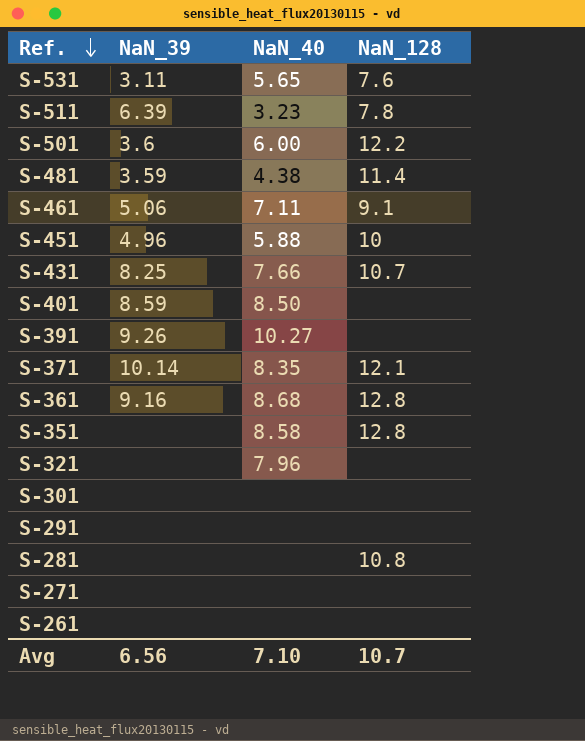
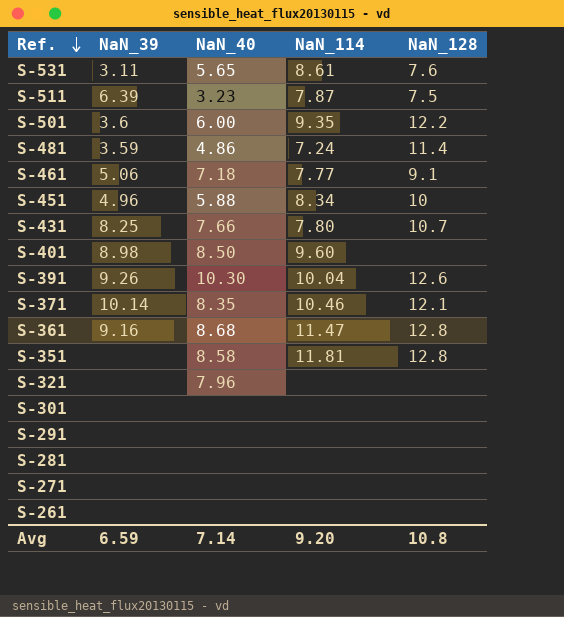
column NaN_114 | position: none -> 4
S-511 | NaN_128: 7.8 -> 7.5
S-481 | NaN_40: 4.38 -> 4.86
S-461 | NaN_40: 7.11 -> 7.18
S-401 | NaN_39: 8.59 -> 8.98
S-391 | NaN_40: 10.27 -> 10.30
S-391 | NaN_128: none -> 12.6
S-281 | NaN_128: 10.8 -> none
Avg | NaN_39: 6.56 -> 6.59
Avg | NaN_40: 7.10 -> 7.14
Avg | NaN_128: 10.7 -> 10.8

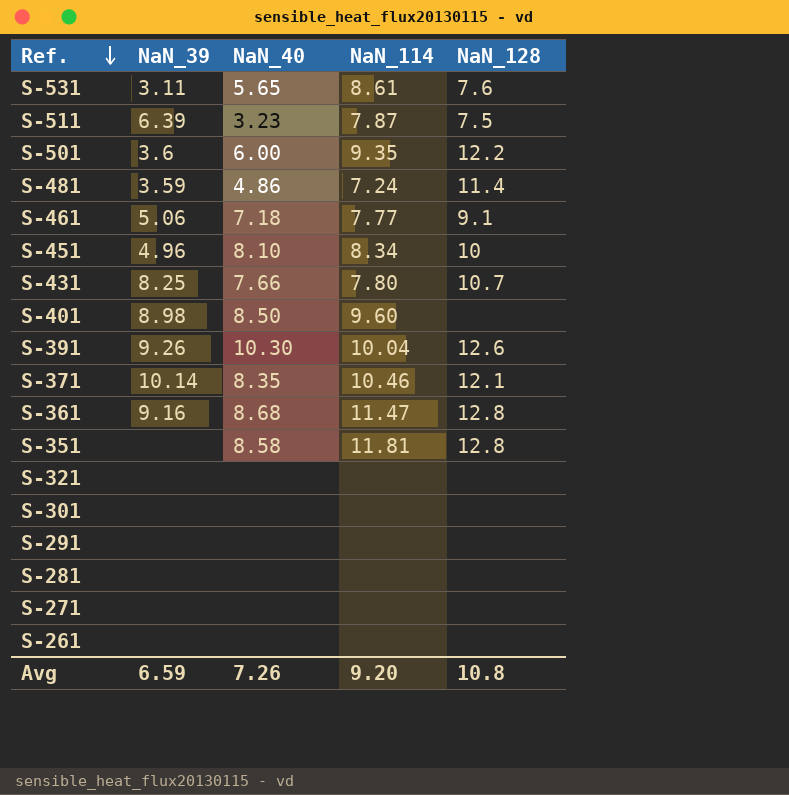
S-451 | NaN_40: 5.88 -> 8.10
S-321 | NaN_40: 7.96 -> none
Avg | NaN_40: 7.14 -> 7.26

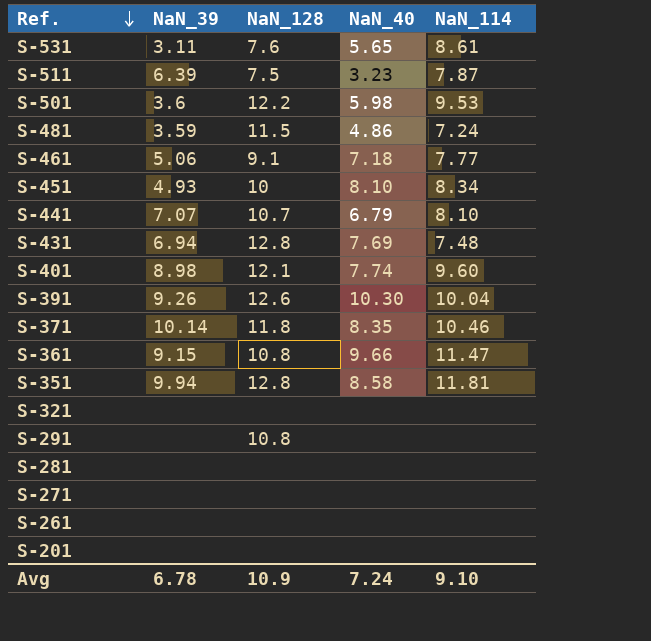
column NaN_128 | position: 5 -> 3
row S-301: none | none | none | none -> none
S-501 | NaN_40: 6.00 -> 5.98
S-501 | NaN_114: 9.35 -> 9.53
S-481 | NaN_128: 11.4 -> 11.5
S-451 | NaN_39: 4.96 -> 4.93
row S-441: none -> 7.07 | 10.7 | 6.79 | 8.10
S-431 | NaN_39: 8.25 -> 6.94
S-431 | NaN_128: 10.7 -> 12.8
S-431 | NaN_40: 7.66 -> 7.69
S-431 | NaN_114: 7.80 -> 7.48
S-401 | NaN_128: none -> 12.1
S-401 | NaN_40: 8.50 -> 7.74
S-371 | NaN_128: 12.1 -> 11.8
S-361 | NaN_39: 9.16 -> 9.15
S-361 | NaN_128: 12.8 -> 10.8
S-361 | NaN_40: 8.68 -> 9.66
S-351 | NaN_39: none -> 9.94
S-291 | NaN_128: none -> 10.8
row S-201: none -> none | none | none | none
Avg | NaN_39: 6.59 -> 6.78
Avg | NaN_128: 10.8 -> 10.9
Avg | NaN_40: 7.26 -> 7.24
Avg | NaN_114: 9.20 -> 9.10

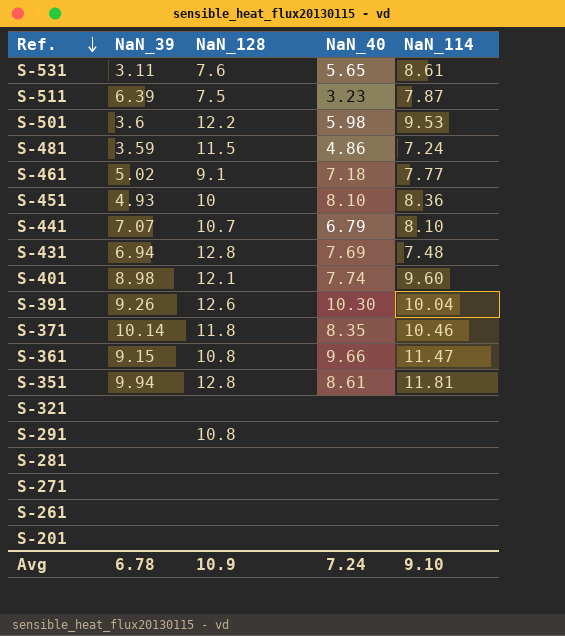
S-461 | NaN_39: 5.06 -> 5.02
S-451 | NaN_114: 8.34 -> 8.36
S-351 | NaN_40: 8.58 -> 8.61

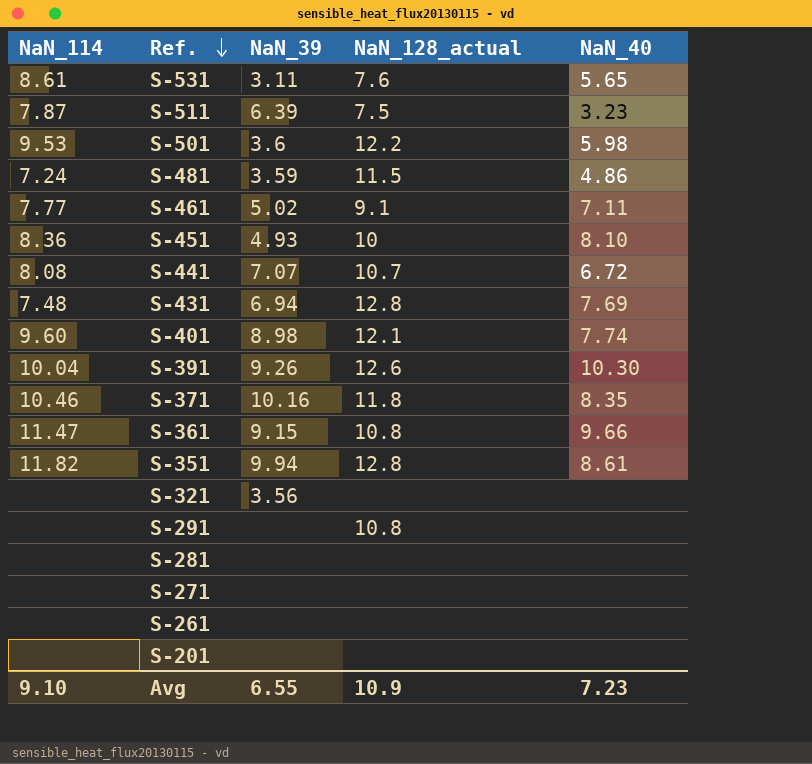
column NaN_114 | position: 5 -> 1
column name: NaN_128 -> NaN_128_actual
S-461 | NaN_40: 7.18 -> 7.11
S-441 | NaN_114: 8.10 -> 8.08
S-441 | NaN_40: 6.79 -> 6.72
S-371 | NaN_39: 10.14 -> 10.16
S-351 | NaN_114: 11.81 -> 11.82
S-321 | NaN_39: none -> 3.56
Avg | NaN_39: 6.78 -> 6.55
Avg | NaN_40: 7.24 -> 7.23

